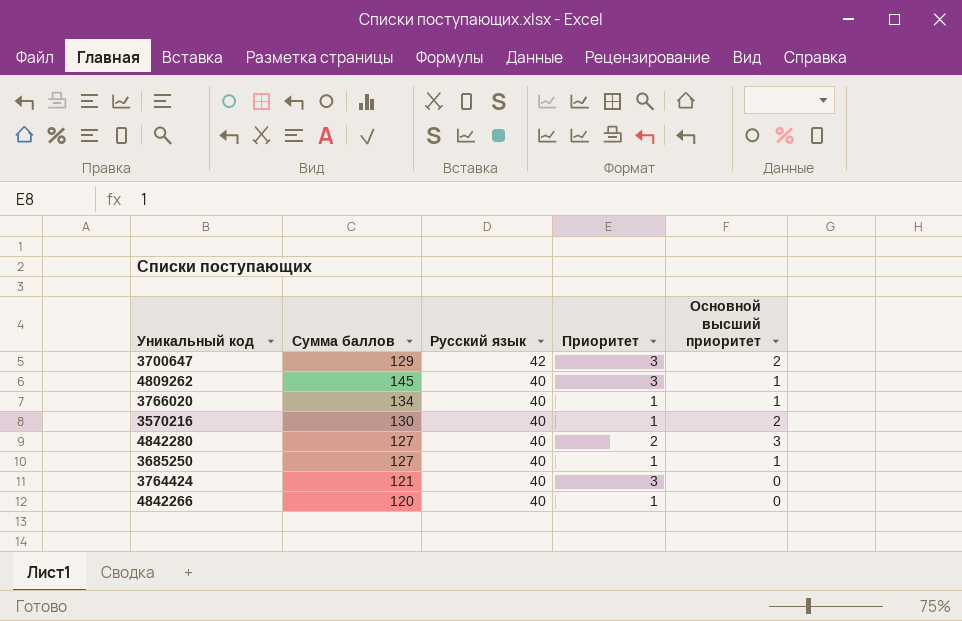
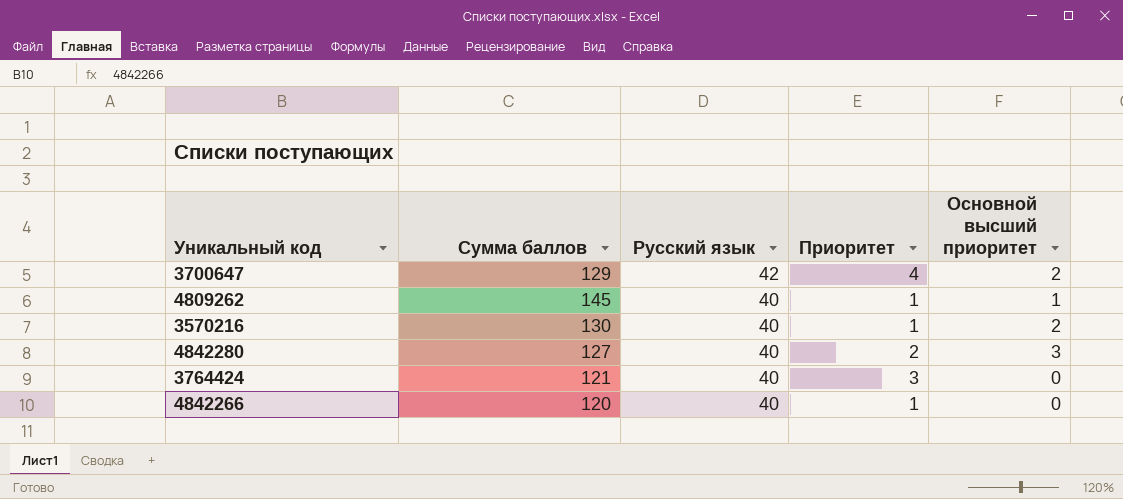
row 3766020: 134 | 40 | 1 | 1 -> none
row 3685250: 127 | 40 | 1 | 1 -> none
3700647 | Приоритет: 3 -> 4
4809262 | Приоритет: 3 -> 1

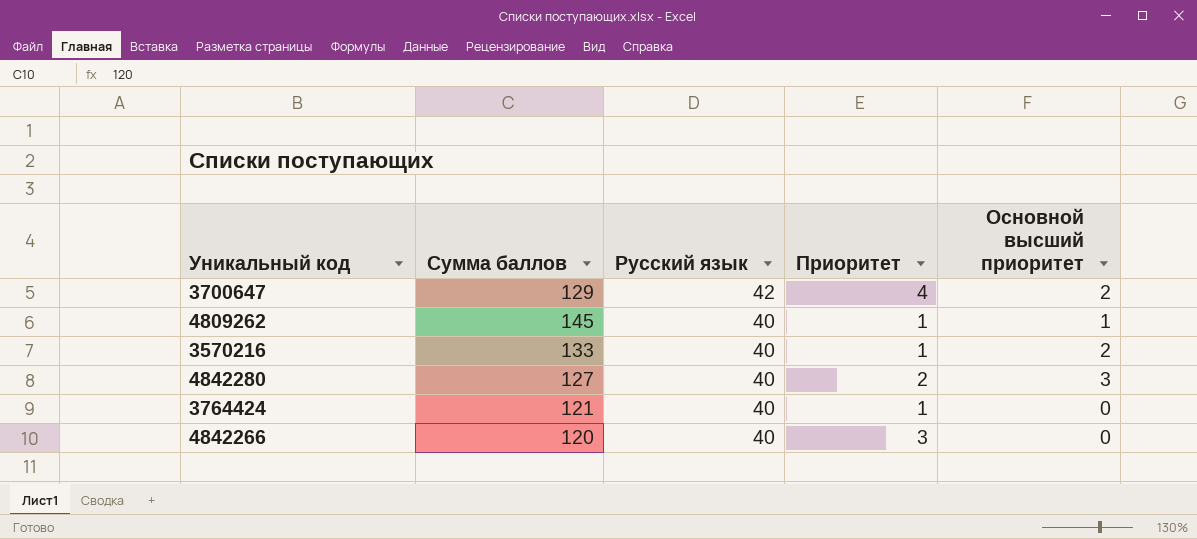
3570216 | Сумма баллов: 130 -> 133
3764424 | Приоритет: 3 -> 1
4842266 | Приоритет: 1 -> 3

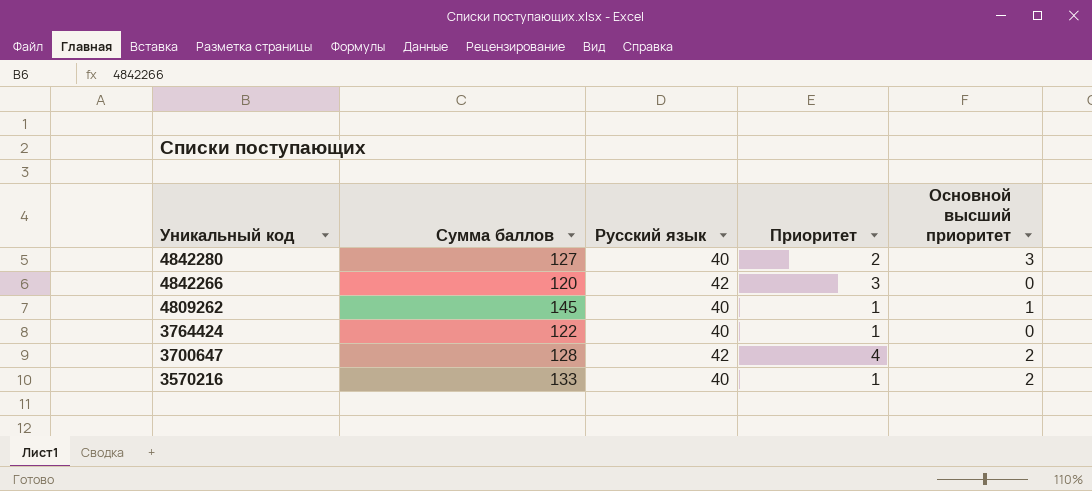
row order: Русский язык descending -> Уникальный код descending
4842266 | Русский язык: 40 -> 42
3764424 | Сумма баллов: 121 -> 122
3700647 | Сумма баллов: 129 -> 128

